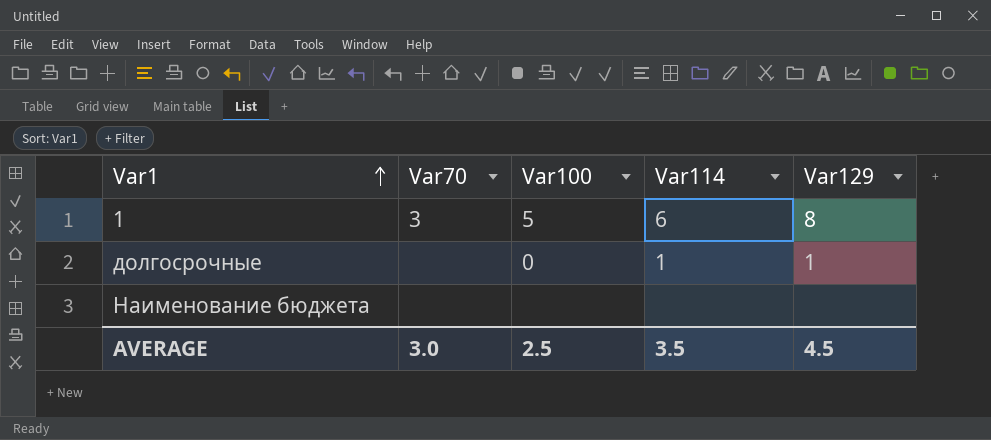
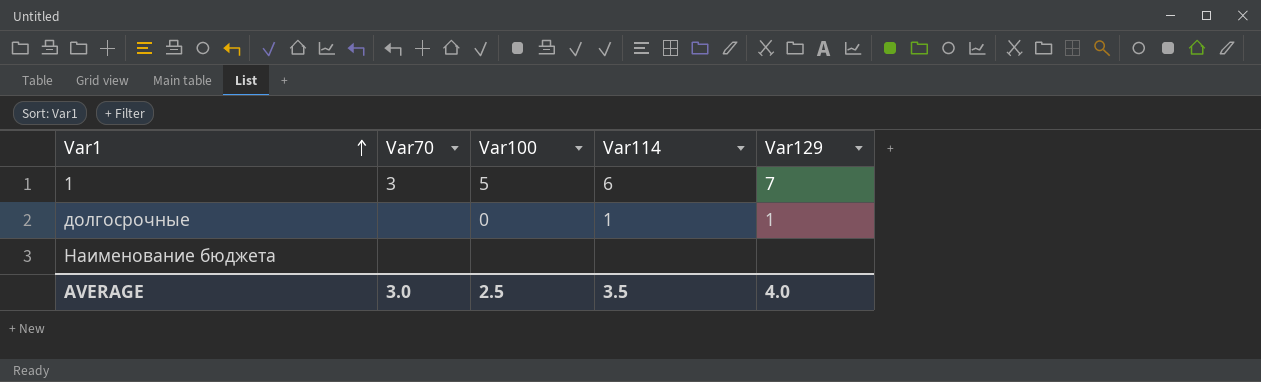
1 | Var129: 8 -> 7
AVERAGE | Var129: 4.5 -> 4.0

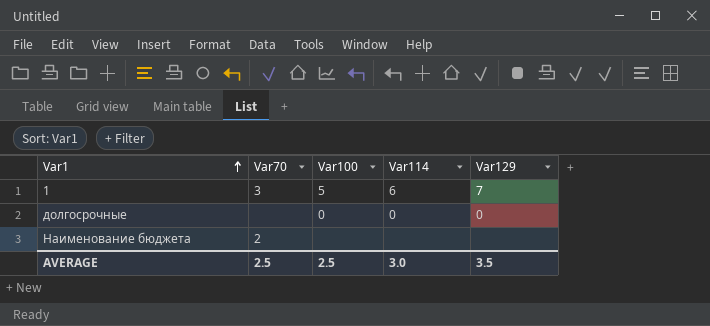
долгосрочные | Var114: 1 -> 0
долгосрочные | Var129: 1 -> 0
Наименование бюджета | Var70: none -> 2
AVERAGE | Var70: 3.0 -> 2.5
AVERAGE | Var114: 3.5 -> 3.0
AVERAGE | Var129: 4.0 -> 3.5

